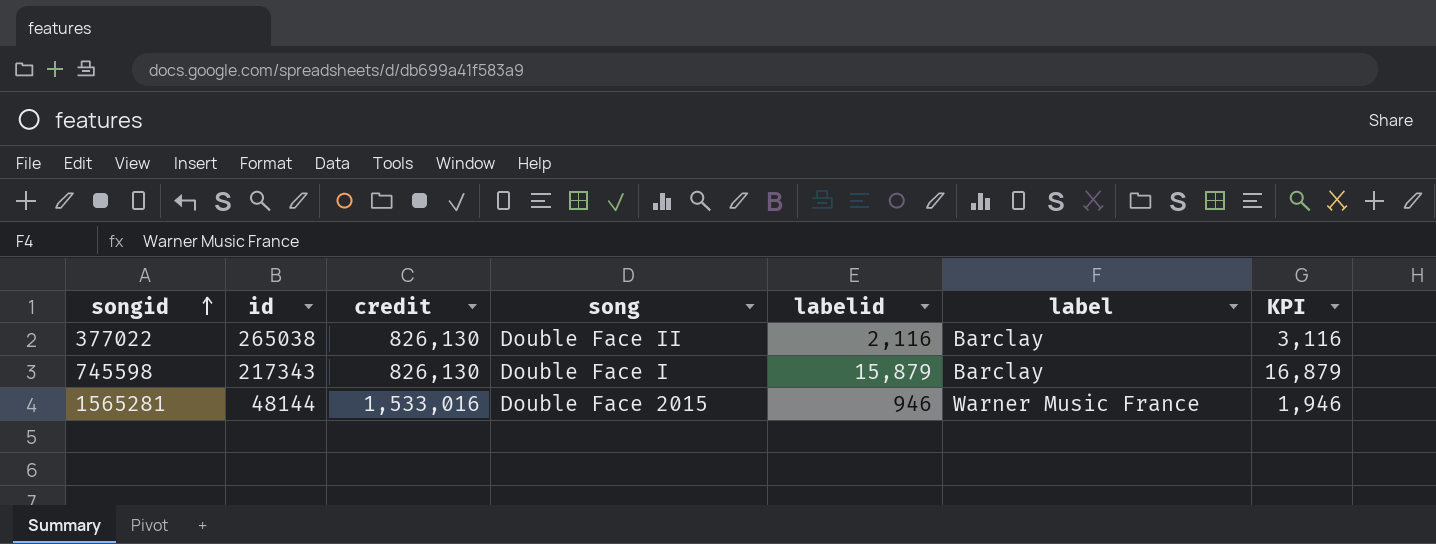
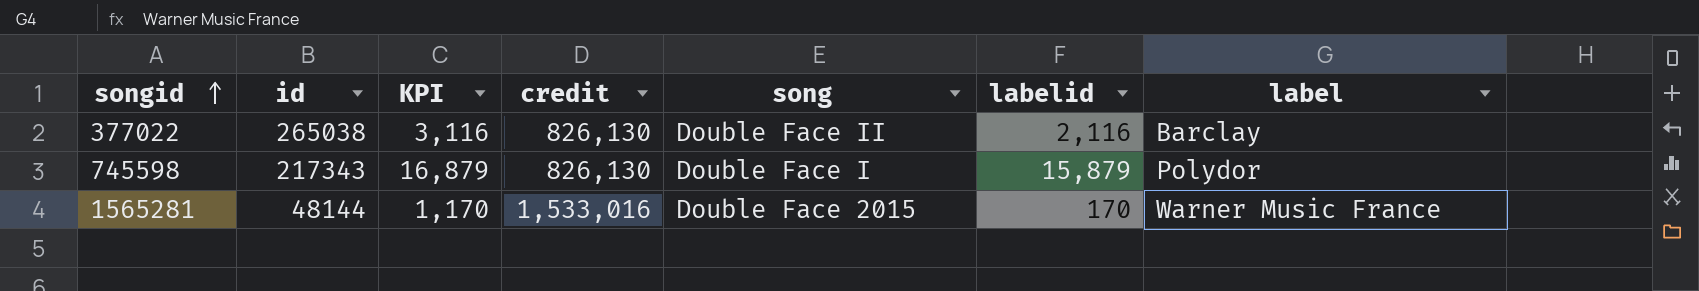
column KPI | position: 7 -> 3
745598 | label: Barclay -> Polydor
1565281 | KPI: 1,946 -> 1,170
1565281 | labelid: 946 -> 170

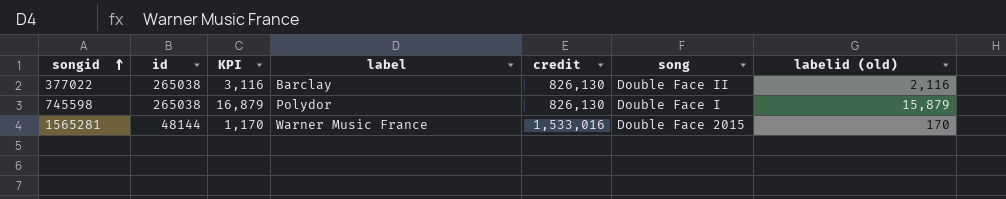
column label | position: 7 -> 4
column name: labelid -> labelid (old)
745598 | id: 217343 -> 265038

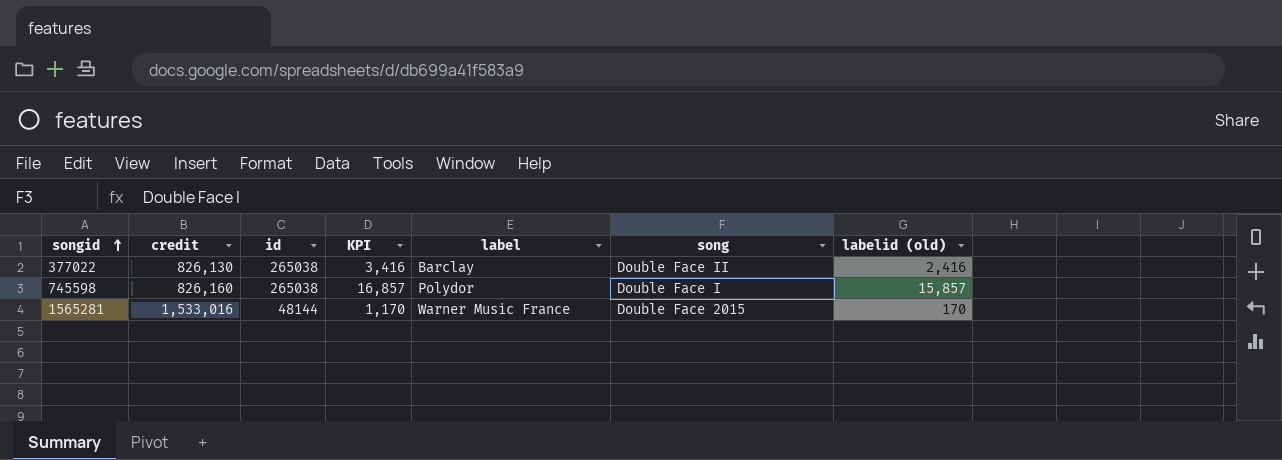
column credit | position: 5 -> 2
377022 | KPI: 3,116 -> 3,416
377022 | labelid (old): 2,116 -> 2,416
745598 | credit: 826,130 -> 826,160
745598 | KPI: 16,879 -> 16,857
745598 | labelid (old): 15,879 -> 15,857

